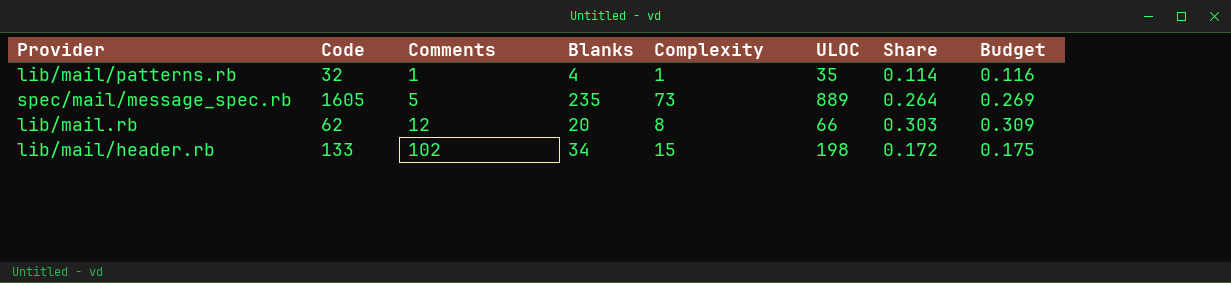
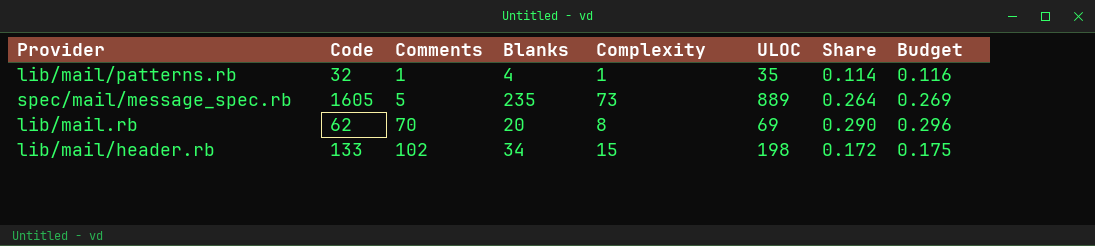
lib/mail.rb | Comments: 12 -> 70
lib/mail.rb | ULOC: 66 -> 69
lib/mail.rb | Share: 0.303 -> 0.290
lib/mail.rb | Budget: 0.309 -> 0.296

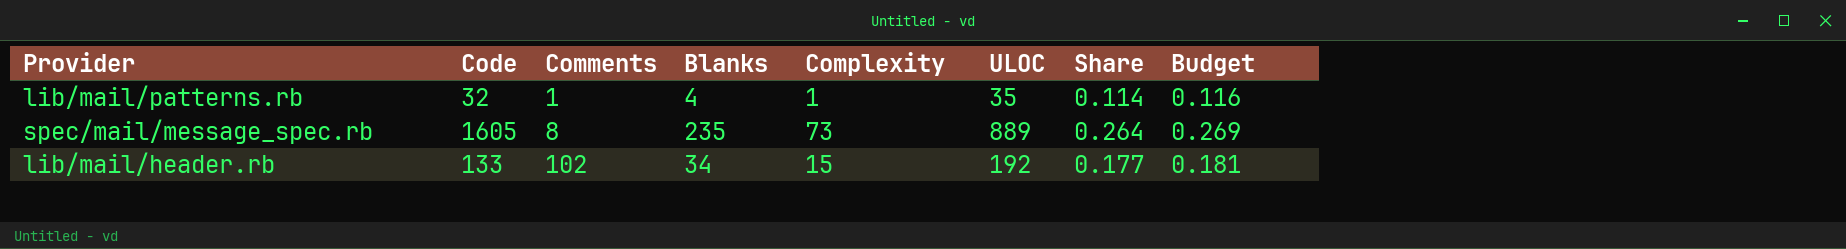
row lib/mail.rb: 62 | 70 | 20 | 8 | 69 | 0.290 | 0.296 -> none
spec/mail/message_spec.rb | Comments: 5 -> 8
lib/mail/header.rb | ULOC: 198 -> 192
lib/mail/header.rb | Share: 0.172 -> 0.177
lib/mail/header.rb | Budget: 0.175 -> 0.181

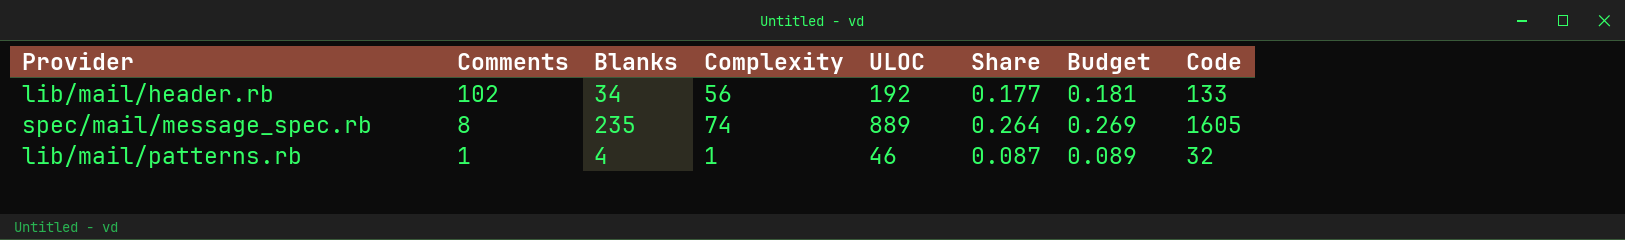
row order: Comments ascending -> Comments descending
column Code | position: 2 -> 8
lib/mail/header.rb | Complexity: 15 -> 56
spec/mail/message_spec.rb | Complexity: 73 -> 74
lib/mail/patterns.rb | ULOC: 35 -> 46
lib/mail/patterns.rb | Share: 0.114 -> 0.087
lib/mail/patterns.rb | Budget: 0.116 -> 0.089

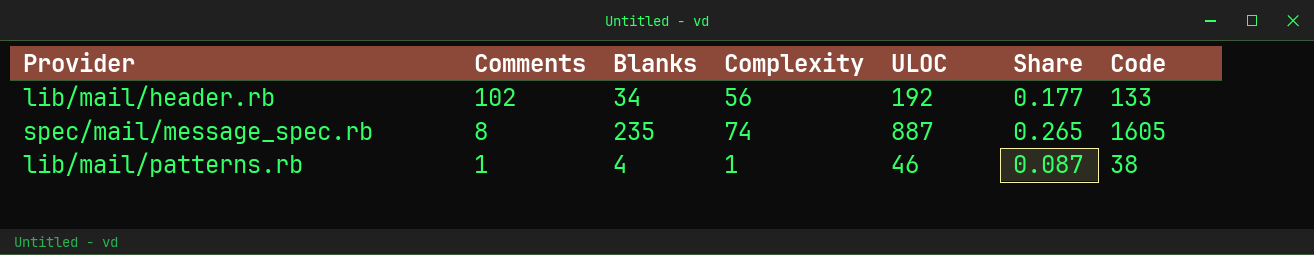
column Budget | formula: [Share] * 1.02 -> none
spec/mail/message_spec.rb | ULOC: 889 -> 887
spec/mail/message_spec.rb | Share: 0.264 -> 0.265
lib/mail/patterns.rb | Code: 32 -> 38

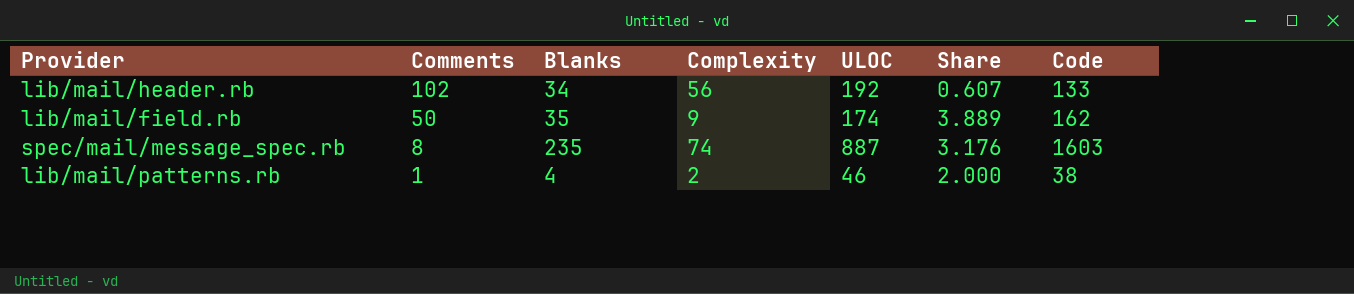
column Share | formula: [Blanks] / [ULOC] -> [Blanks] / [Complexity]
row lib/mail/field.rb: none -> 50 | 35 | 9 | 174 | 3.889 | 162
spec/mail/message_spec.rb | Code: 1605 -> 1603
lib/mail/patterns.rb | Complexity: 1 -> 2

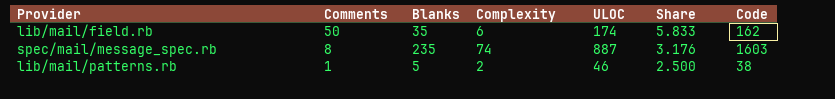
row lib/mail/header.rb: 102 | 34 | 56 | 192 | 0.607 | 133 -> none
lib/mail/field.rb | Complexity: 9 -> 6
lib/mail/field.rb | Share: 3.889 -> 5.833
lib/mail/patterns.rb | Blanks: 4 -> 5
lib/mail/patterns.rb | Share: 2.000 -> 2.500

